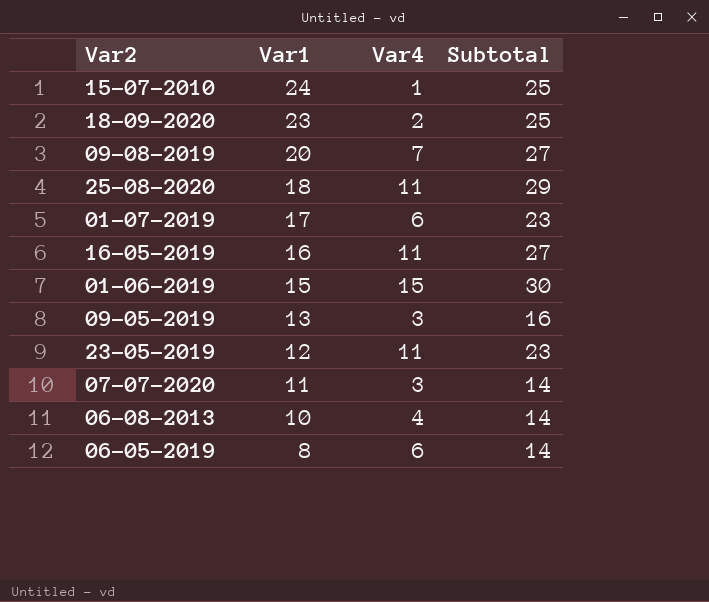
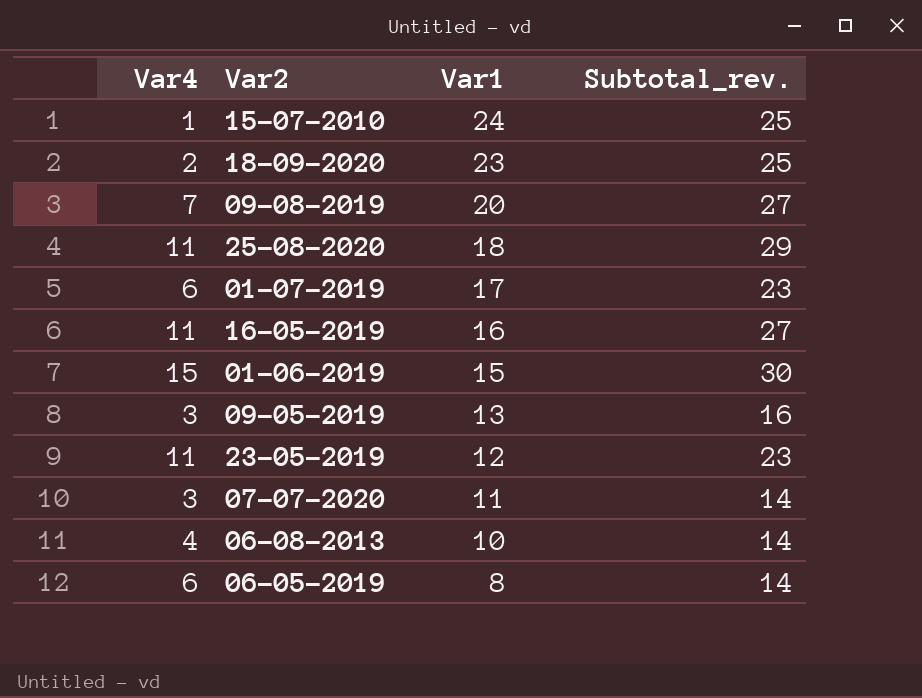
column Var4 | position: 3 -> 1
column name: Subtotal -> Subtotal_rev.

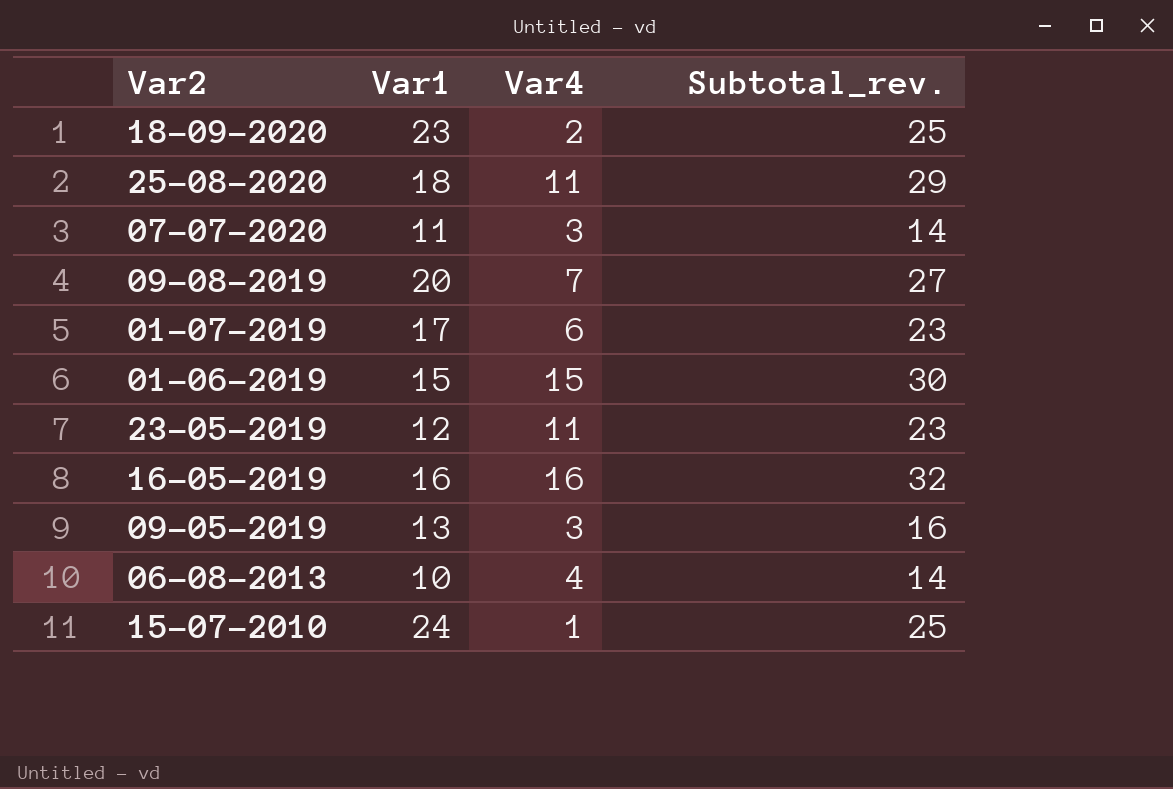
row order: Var1 descending -> Var2 descending
column Var4 | position: 1 -> 3
row 06-05-2019: 6 | 8 | 14 -> none
16-05-2019 | Var4: 11 -> 16
16-05-2019 | Subtotal_rev.: 27 -> 32

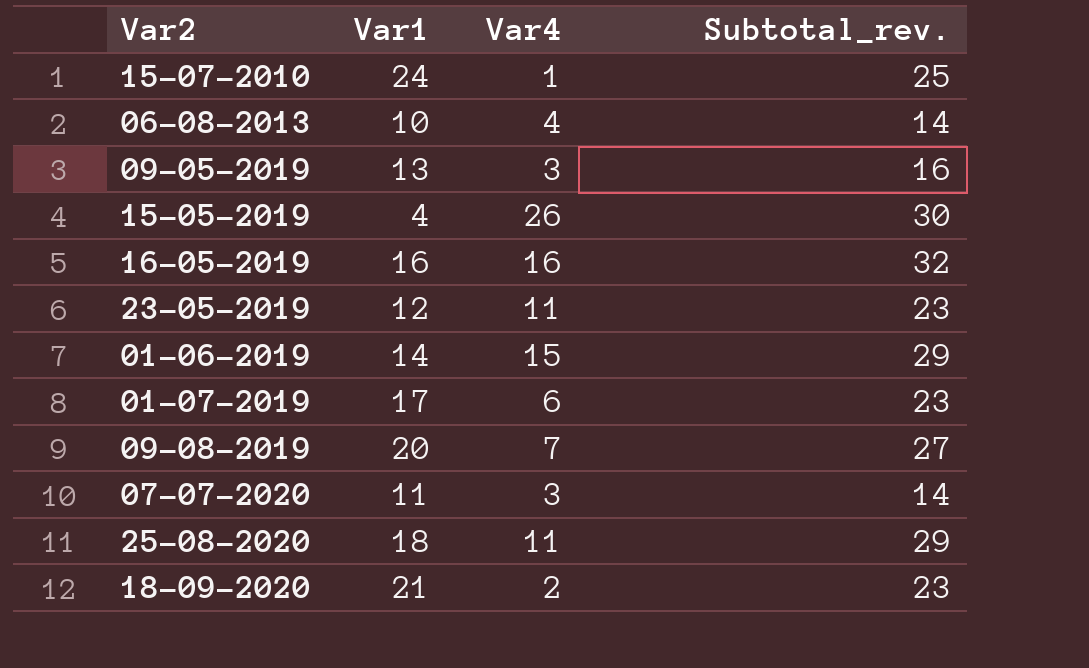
row order: Var2 descending -> Var2 ascending
row 15-05-2019: none -> 4 | 26 | 30
01-06-2019 | Var1: 15 -> 14
01-06-2019 | Subtotal_rev.: 30 -> 29
18-09-2020 | Var1: 23 -> 21
18-09-2020 | Subtotal_rev.: 25 -> 23

